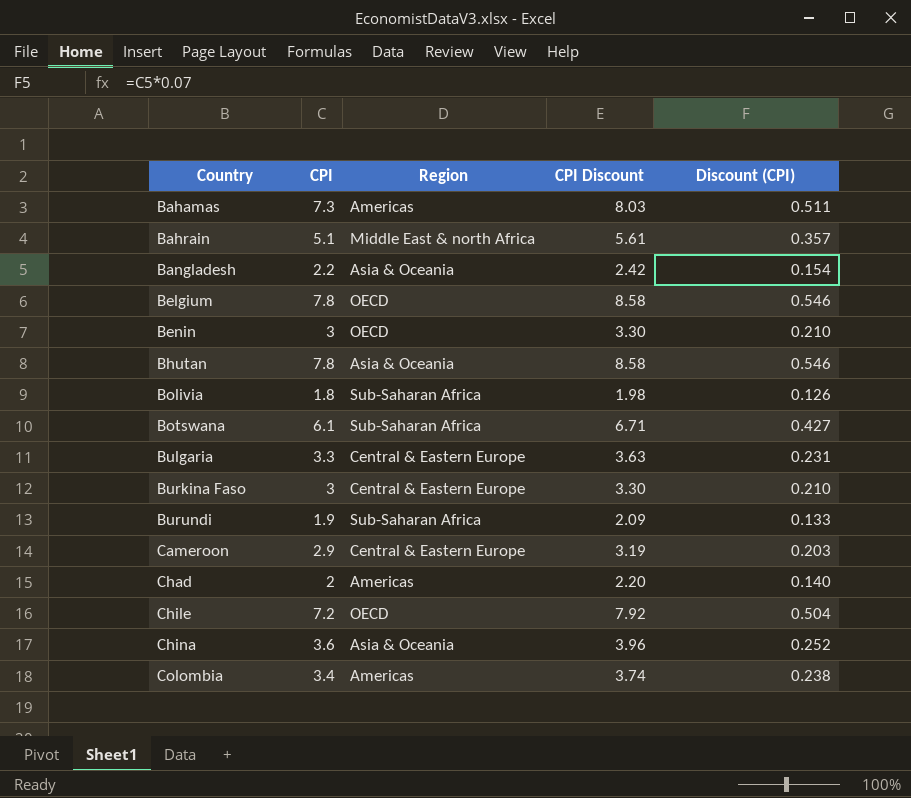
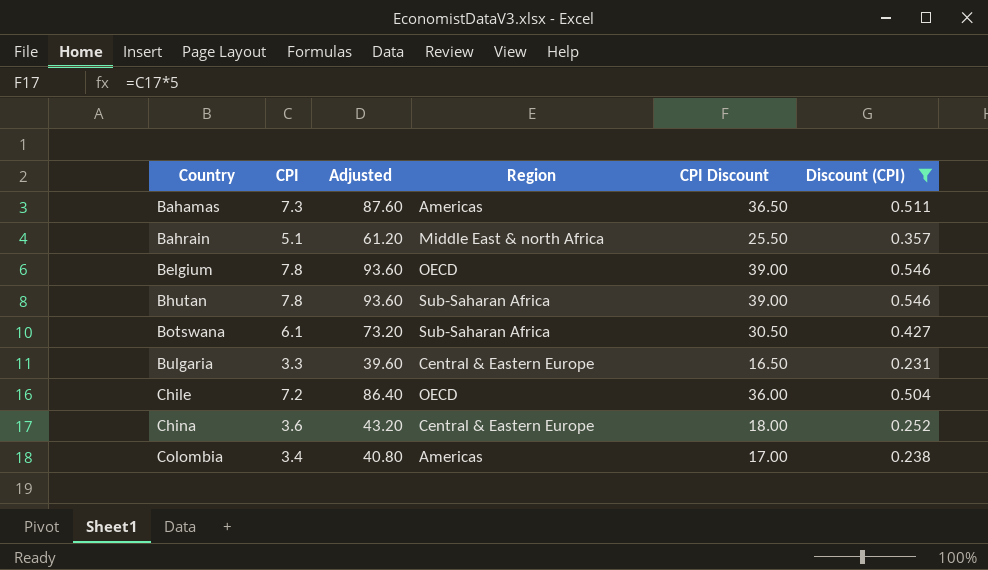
filter: none -> Discount (CPI) >= 0.231
column Adjusted | formula: none -> [CPI] * 12
column CPI Discount | formula: [CPI] * 1.1 -> [CPI] * 5
Bhutan | Region: Asia & Oceania -> Sub-Saharan Africa
China | Region: Asia & Oceania -> Central & Eastern Europe

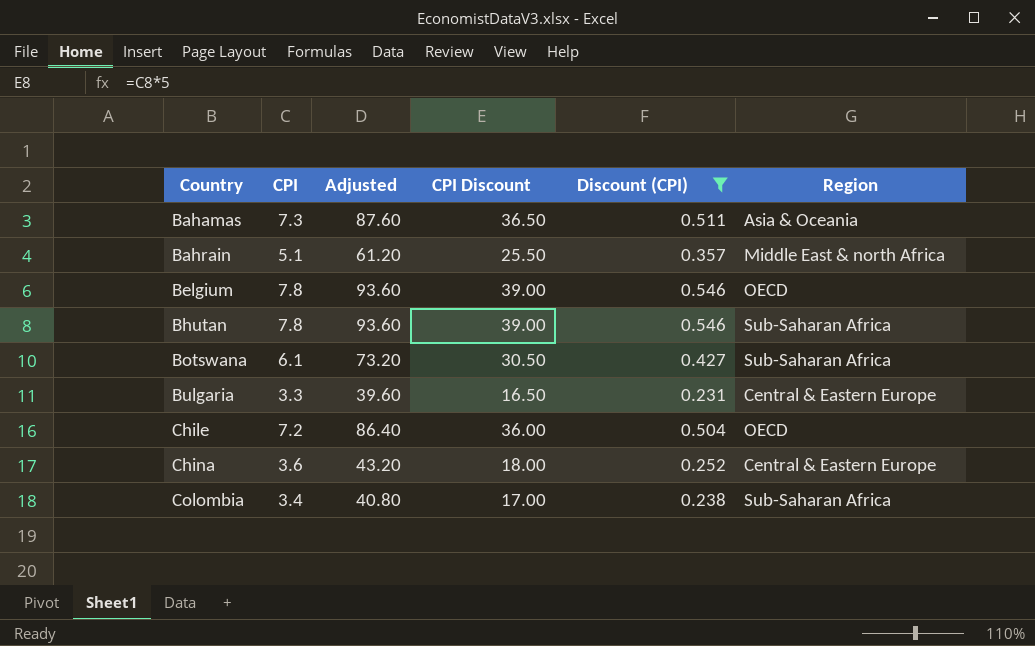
column Region | position: 4 -> 6
Bahamas | Region: Americas -> Asia & Oceania
Colombia | Region: Americas -> Sub-Saharan Africa

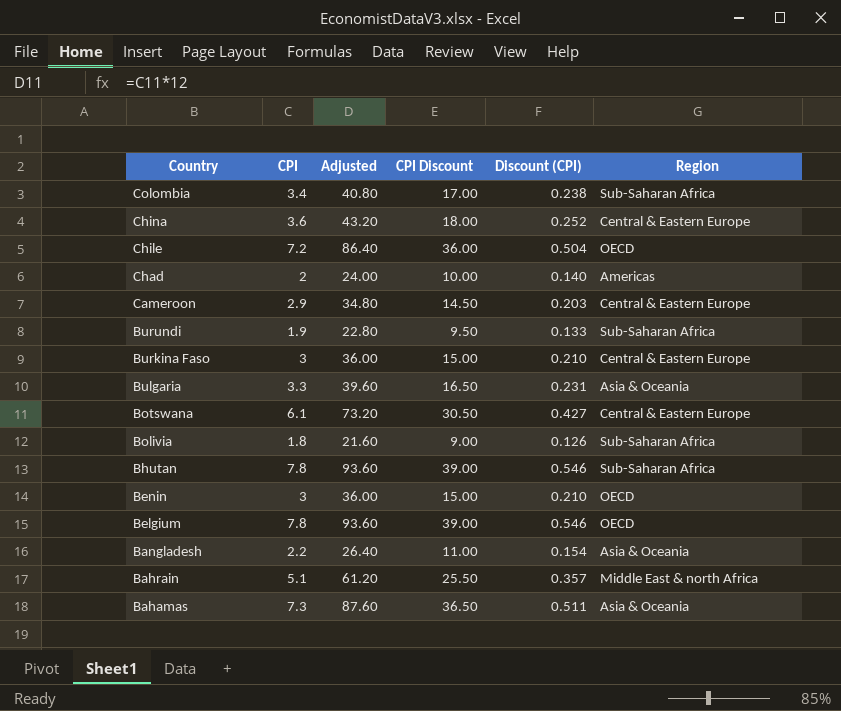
filter: Discount (CPI) >= 0.231 -> none
row order: Country ascending -> Country descending
Bulgaria | Region: Central & Eastern Europe -> Asia & Oceania
Botswana | Region: Sub-Saharan Africa -> Central & Eastern Europe

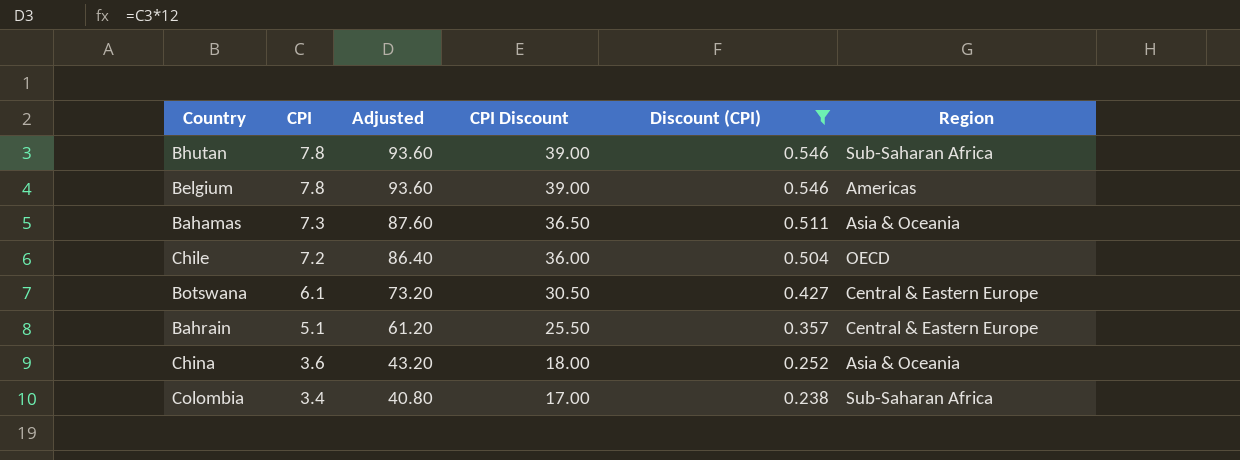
filter: none -> Discount (CPI) >= 0.238
row order: Country descending -> CPI descending
Belgium | Region: OECD -> Americas
Bahrain | Region: Middle East & north Africa -> Central & Eastern Europe
China | Region: Central & Eastern Europe -> Asia & Oceania

